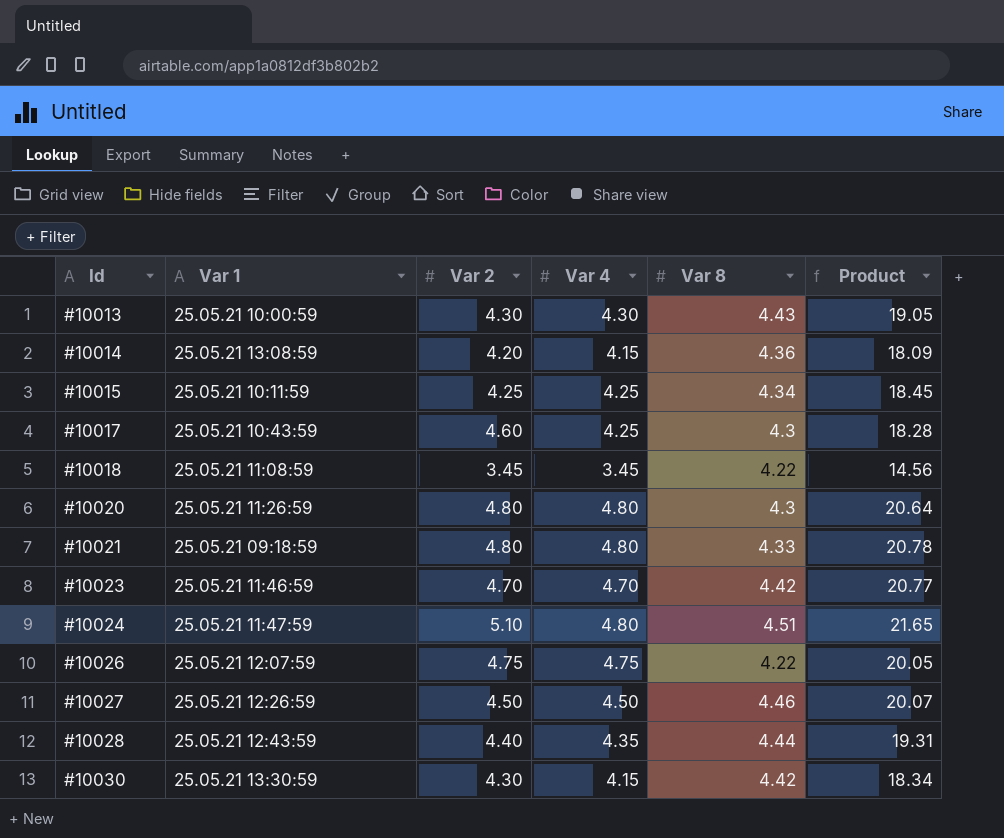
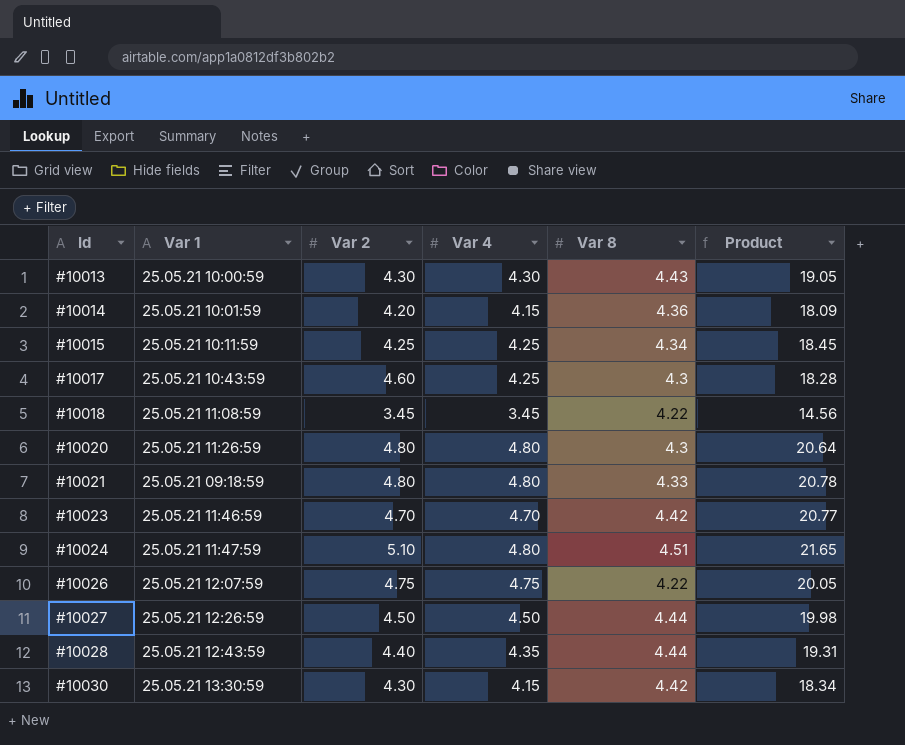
#10014 | Var 1: 25.05.21 13:08:59 -> 25.05.21 10:01:59
#10027 | Var 8: 4.46 -> 4.44
#10027 | Product: 20.07 -> 19.98

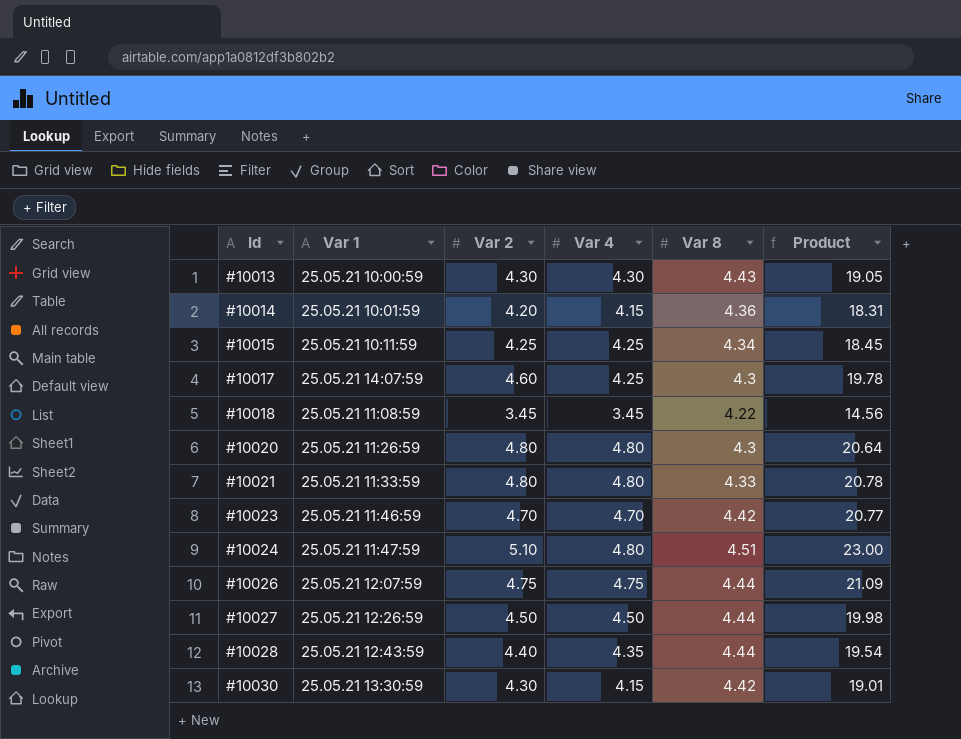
column Product | formula: [Var 4] * [Var 8] -> [Var 2] * [Var 8]
#10017 | Var 1: 25.05.21 10:43:59 -> 25.05.21 14:07:59
#10021 | Var 1: 25.05.21 09:18:59 -> 25.05.21 11:33:59
#10026 | Var 8: 4.22 -> 4.44

